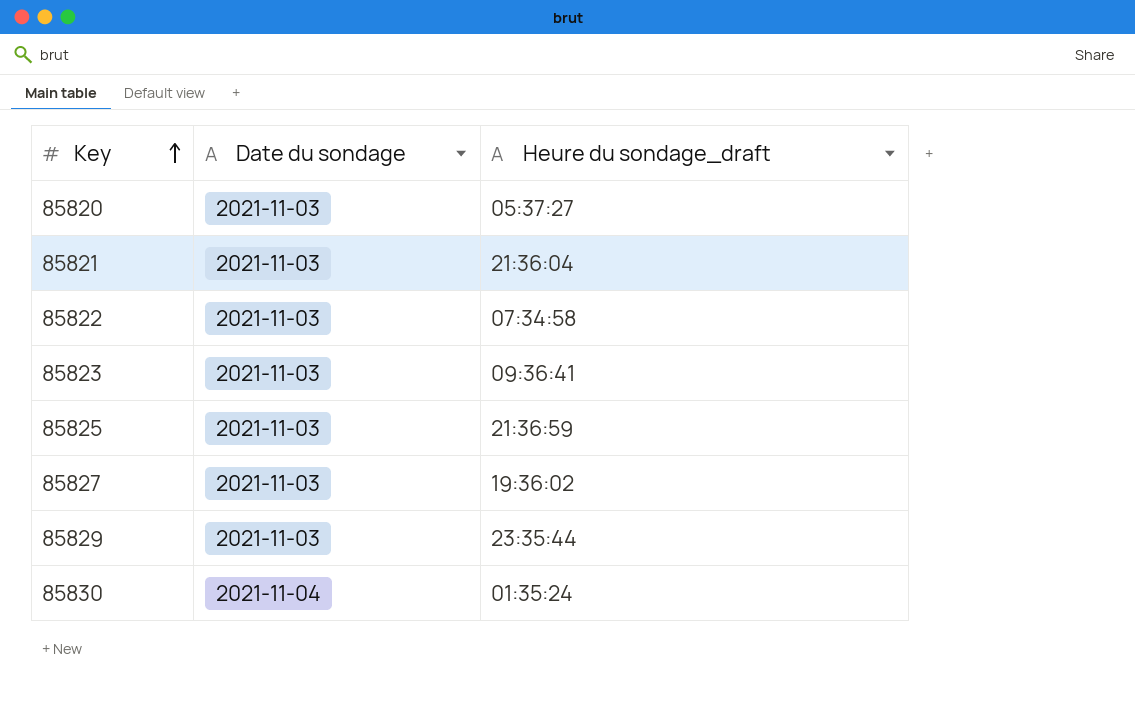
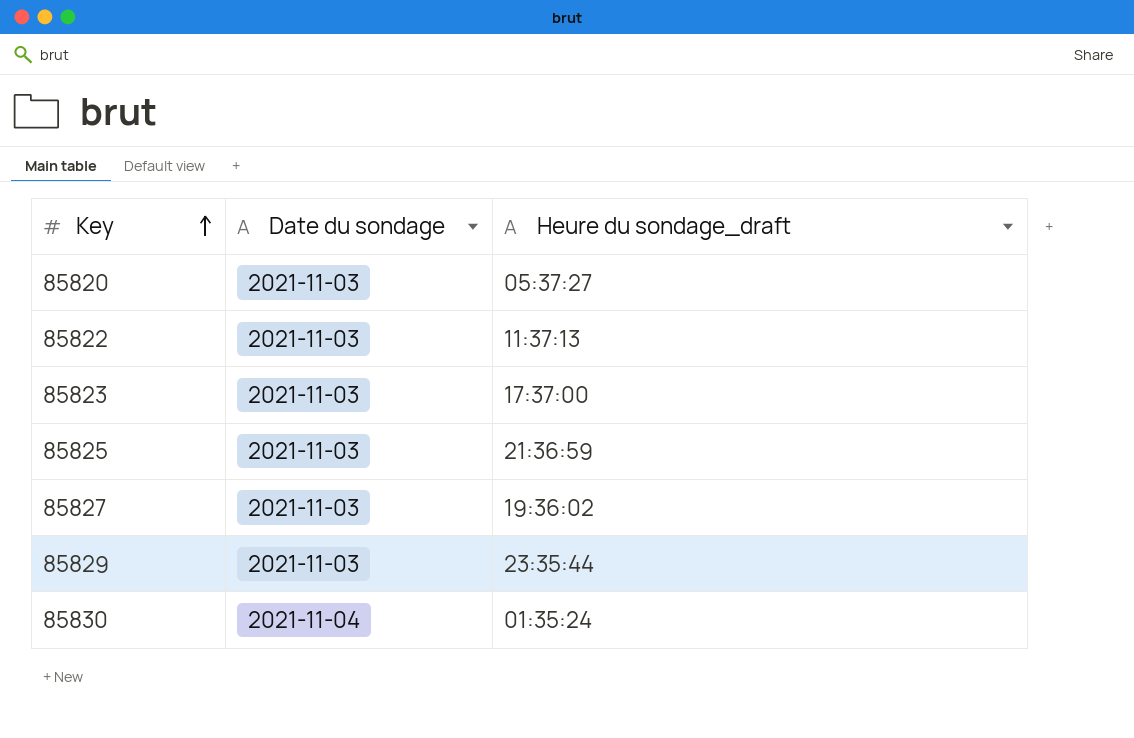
row 85821: 2021-11-03 | 21:36:04 -> none
85822 | Heure du sondage_draft: 07:34:58 -> 11:37:13
85823 | Heure du sondage_draft: 09:36:41 -> 17:37:00

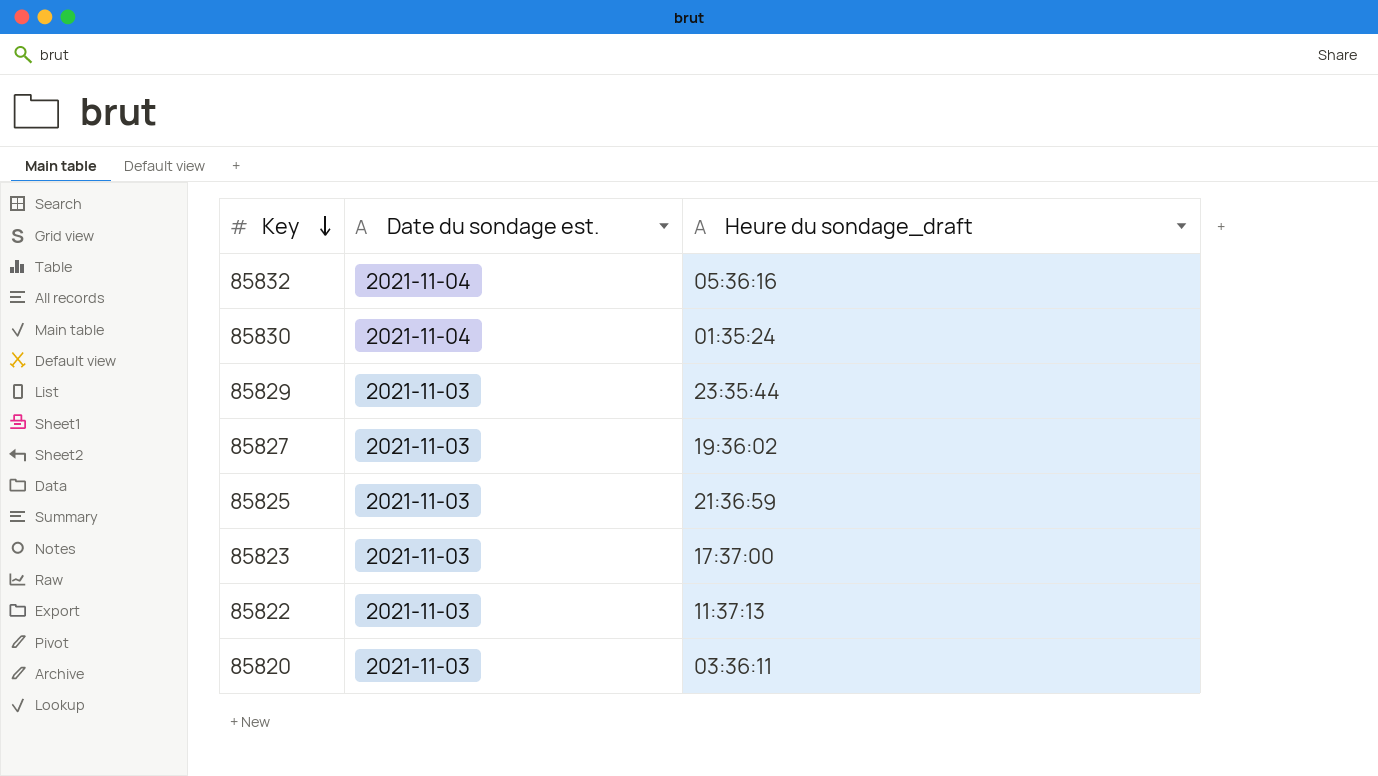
row order: Key ascending -> Key descending
column name: Date du sondage -> Date du sondage est.
row 85832: none -> 2021-11-04 | 05:36:16
85820 | Heure du sondage_draft: 05:37:27 -> 03:36:11

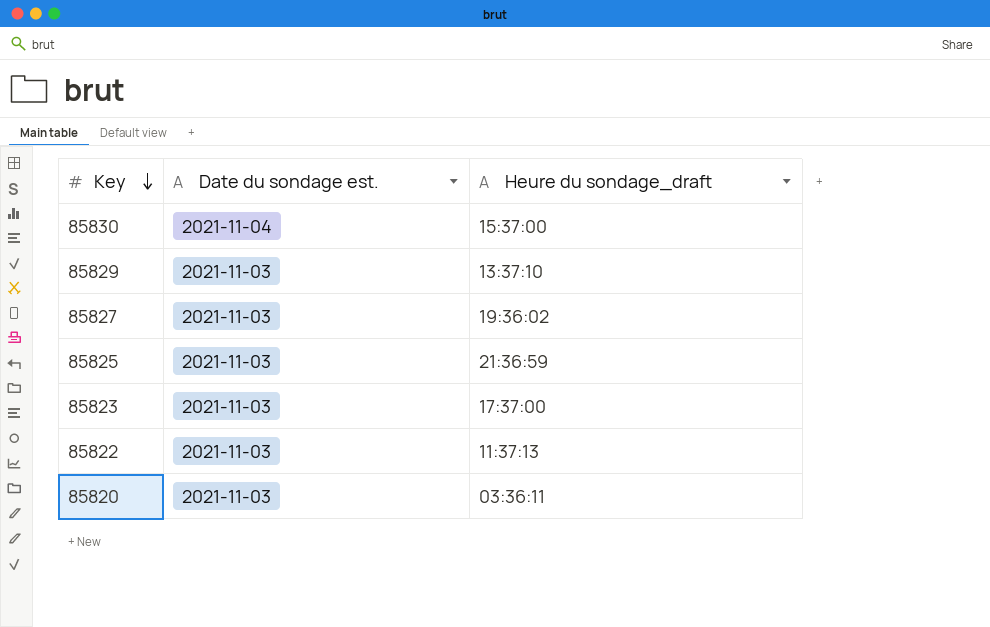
row 85832: 2021-11-04 | 05:36:16 -> none
85830 | Heure du sondage_draft: 01:35:24 -> 15:37:00
85829 | Heure du sondage_draft: 23:35:44 -> 13:37:10

